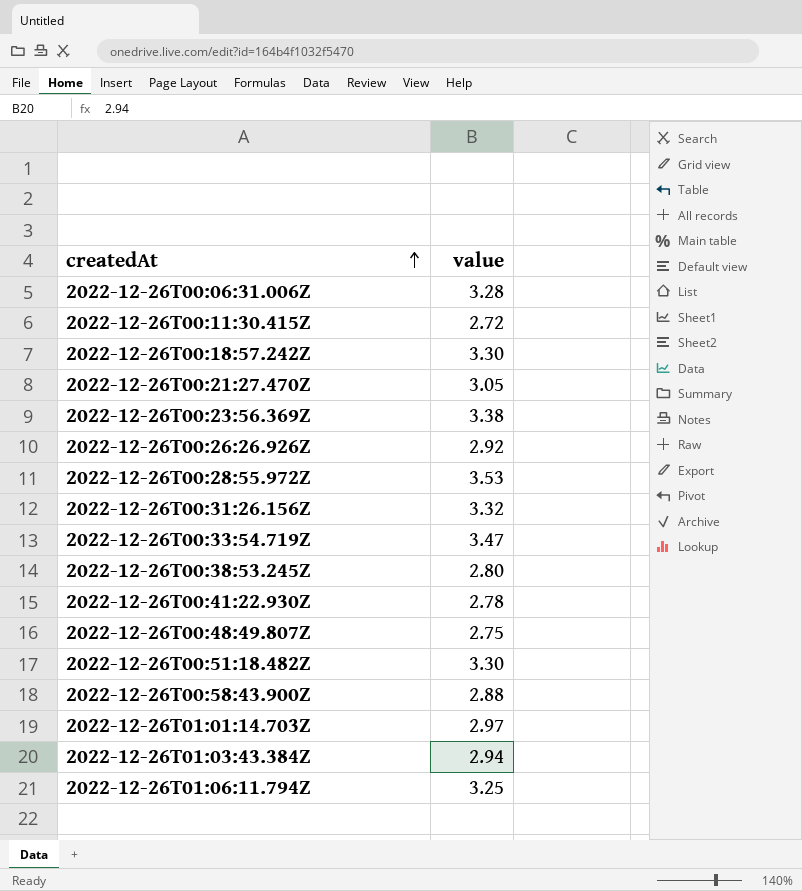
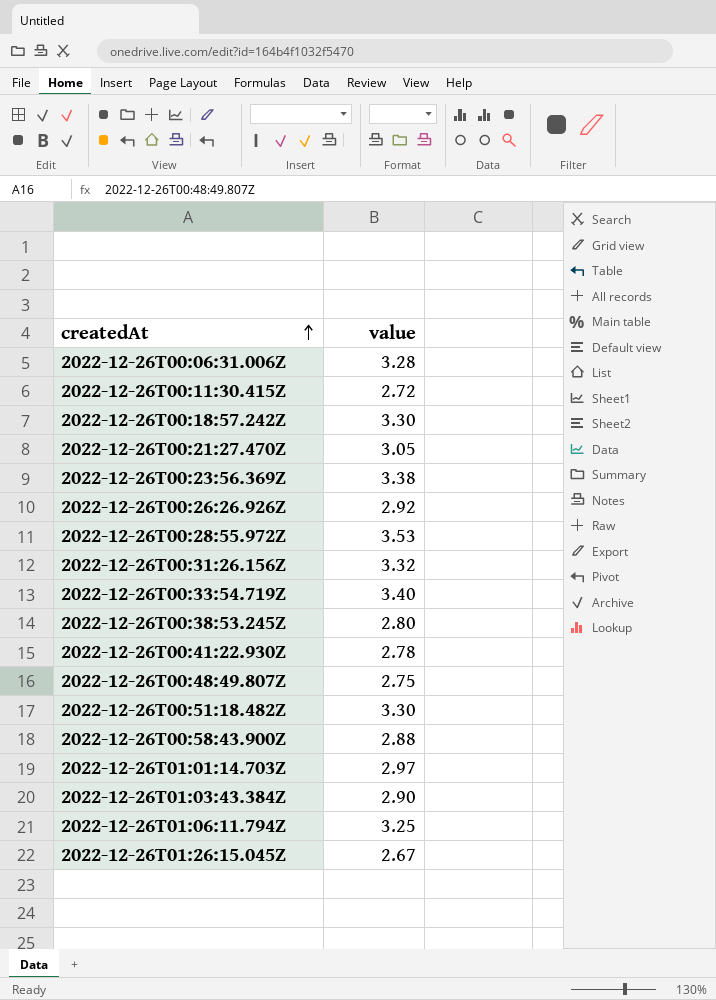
2022-12-26T00:33:54.719Z | value: 3.47 -> 3.40
2022-12-26T01:03:43.384Z | value: 2.94 -> 2.90
row 2022-12-26T01:26:15.045Z: none -> 2.67

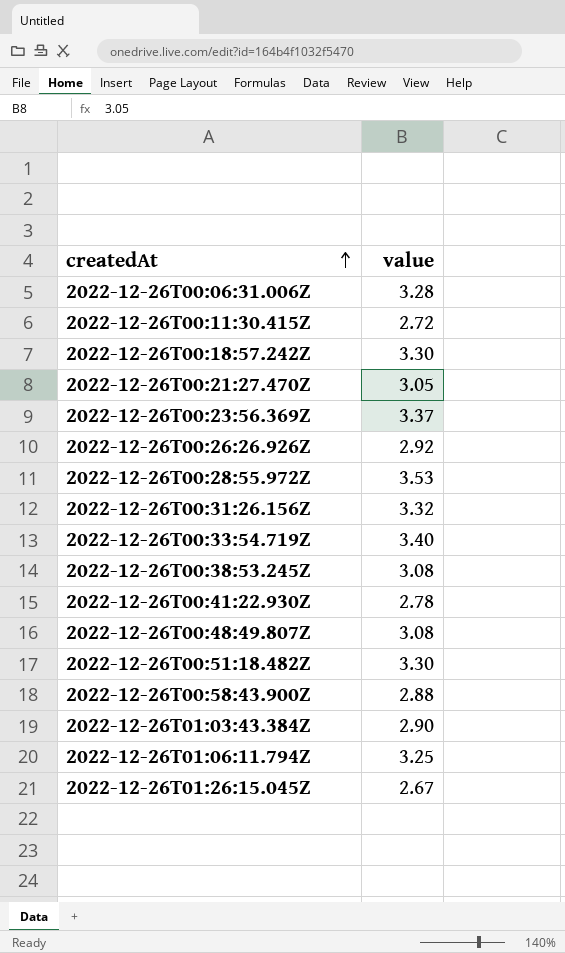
row 2022-12-26T01:01:14.703Z: 2.97 -> none
2022-12-26T00:23:56.369Z | value: 3.38 -> 3.37
2022-12-26T00:38:53.245Z | value: 2.80 -> 3.08
2022-12-26T00:48:49.807Z | value: 2.75 -> 3.08

